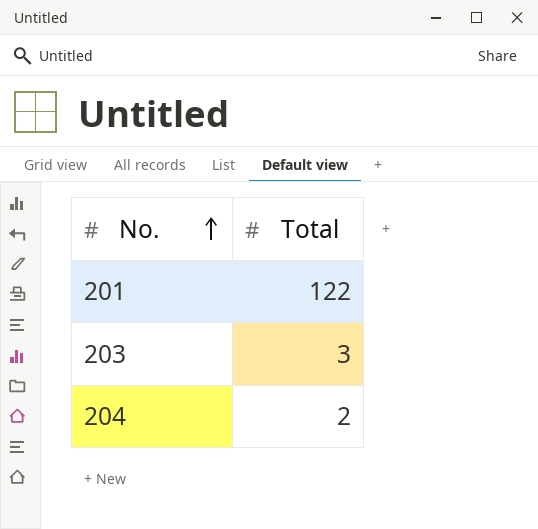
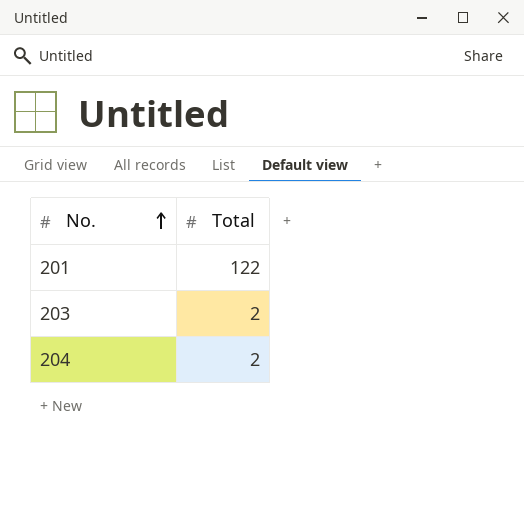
203 | Total: 3 -> 2

